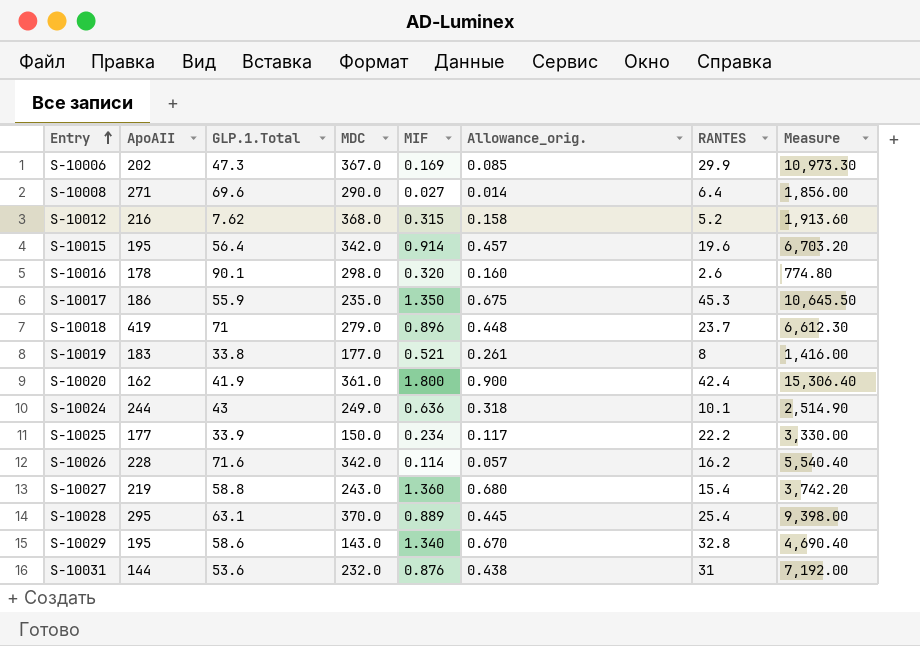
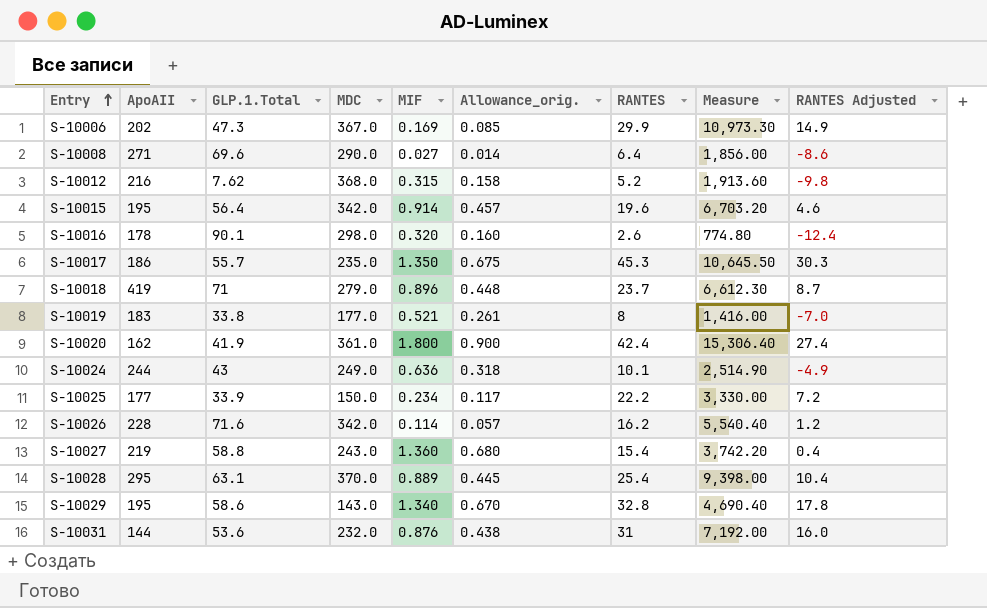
column RANTES Adjusted | formula: none -> [RANTES] - 15
S-10017 | GLP.1.Total: 55.9 -> 55.7

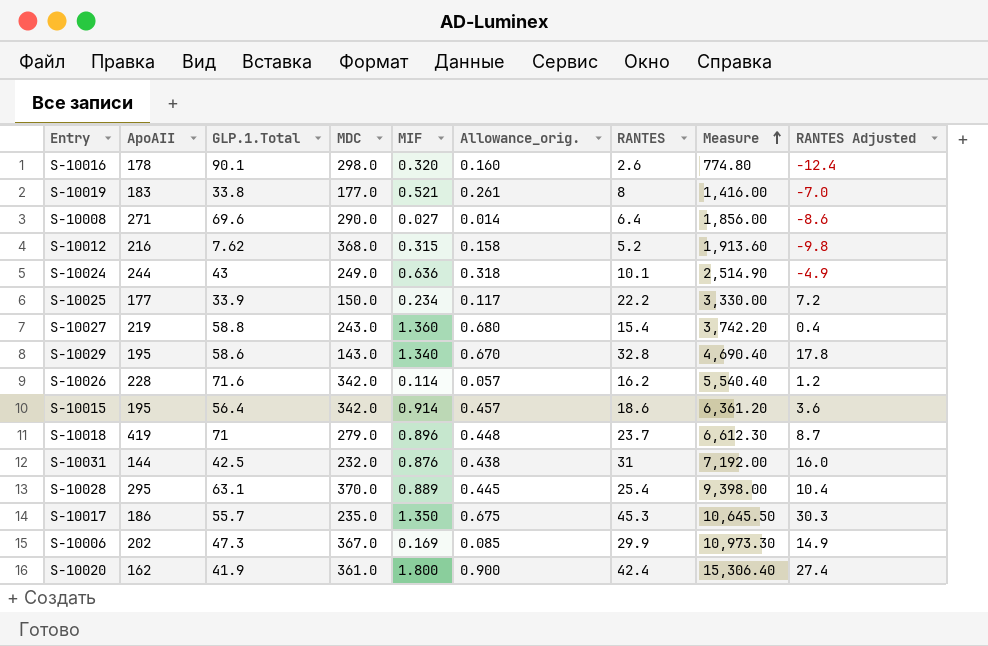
row order: Entry ascending -> Measure ascending
S-10015 | RANTES: 19.6 -> 18.6
S-10015 | Measure: 6,703.20 -> 6,361.20
S-10015 | RANTES Adjusted: 4.6 -> 3.6
S-10031 | GLP.1.Total: 53.6 -> 42.5

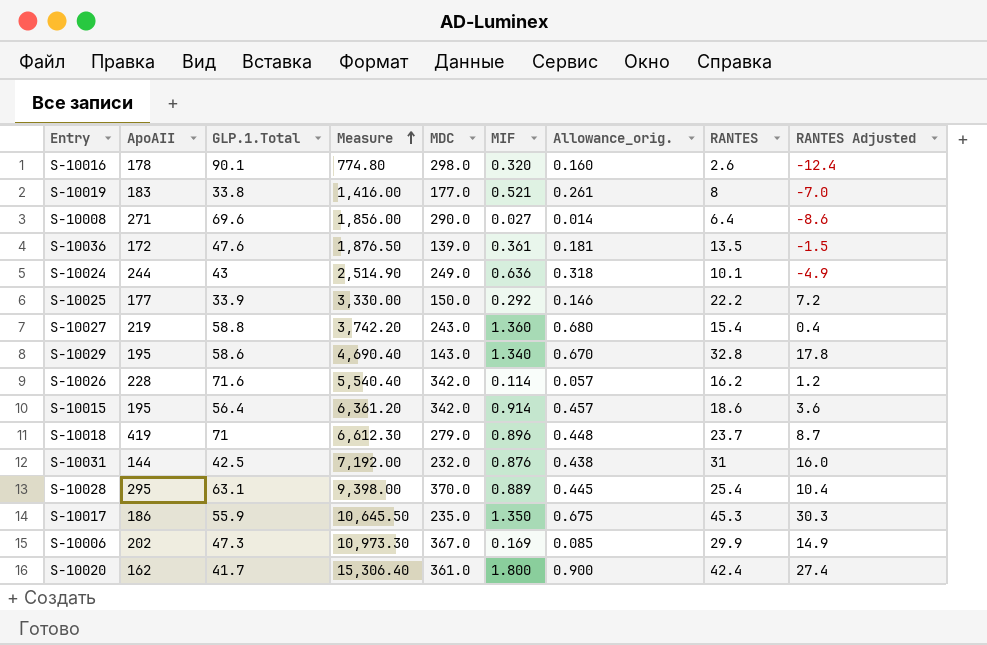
column Measure | position: 8 -> 4
row S-10012: 216 | 7.62 | 368.0 | 0.315 | 0.158 | 5.2 | 1,913.60 | -9.8 -> none
row S-10036: none -> 172 | 47.6 | 1,876.50 | 139.0 | 0.361 | 0.181 | 13.5 | -1.5
S-10025 | MIF: 0.234 -> 0.292
S-10025 | Allowance_orig.: 0.117 -> 0.146
S-10017 | GLP.1.Total: 55.7 -> 55.9
S-10020 | GLP.1.Total: 41.9 -> 41.7

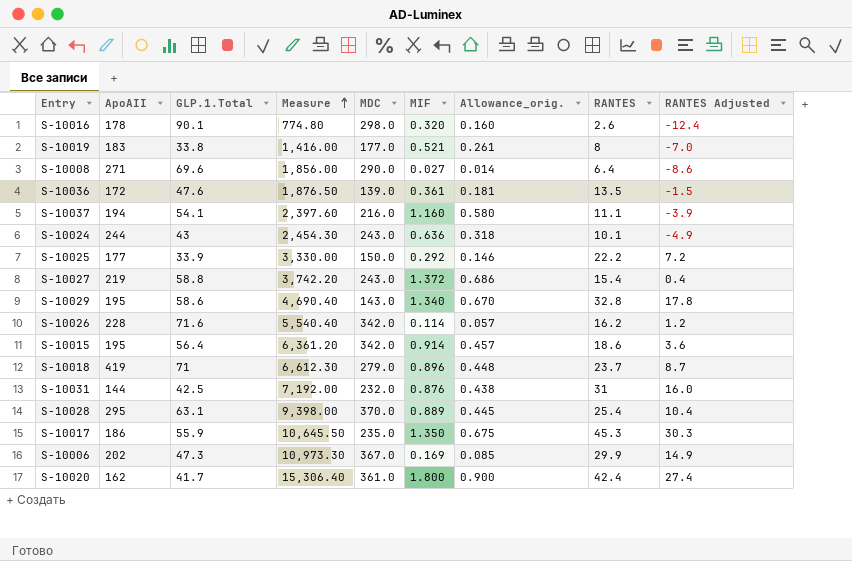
row S-10037: none -> 194 | 54.1 | 2,397.60 | 216.0 | 1.160 | 0.580 | 11.1 | -3.9
S-10024 | Measure: 2,514.90 -> 2,454.30
S-10024 | MDC: 249.0 -> 243.0
S-10027 | MIF: 1.360 -> 1.372
S-10027 | Allowance_orig.: 0.680 -> 0.686

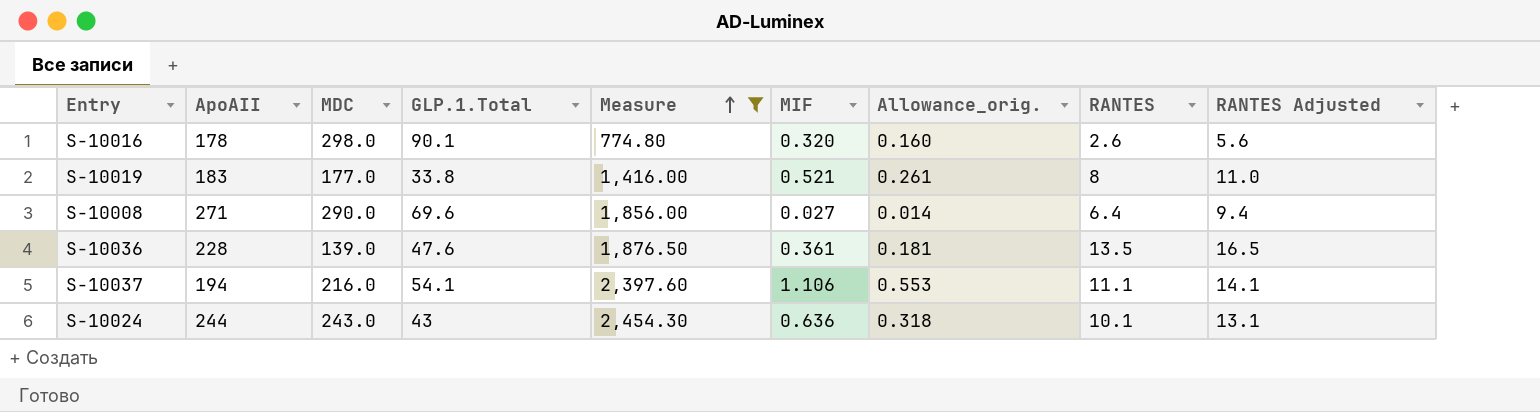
filter: none -> Measure <= 2,454.30
column MDC | position: 5 -> 3
column RANTES Adjusted | formula: [RANTES] - 15 -> [RANTES] + 3
S-10036 | ApoAII: 172 -> 228
S-10037 | MIF: 1.160 -> 1.106
S-10037 | Allowance_orig.: 0.580 -> 0.553

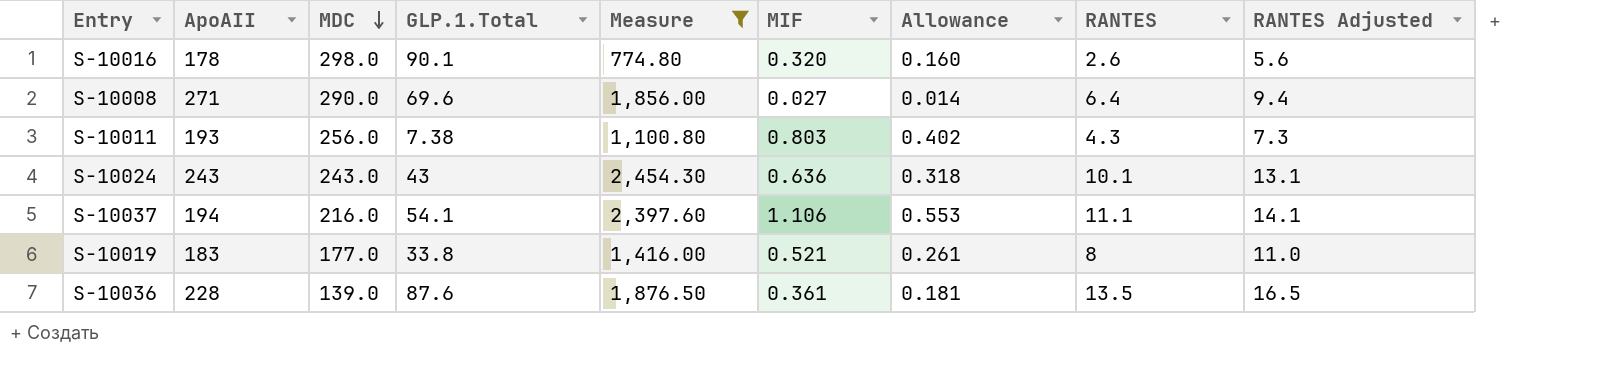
row order: Measure ascending -> MDC descending
column name: Allowance_orig. -> Allowance
row S-10011: none -> 193 | 256.0 | 7.38 | 1,100.80 | 0.803 | 0.402 | 4.3 | 7.3
S-10024 | ApoAII: 244 -> 243
S-10036 | GLP.1.Total: 47.6 -> 87.6

